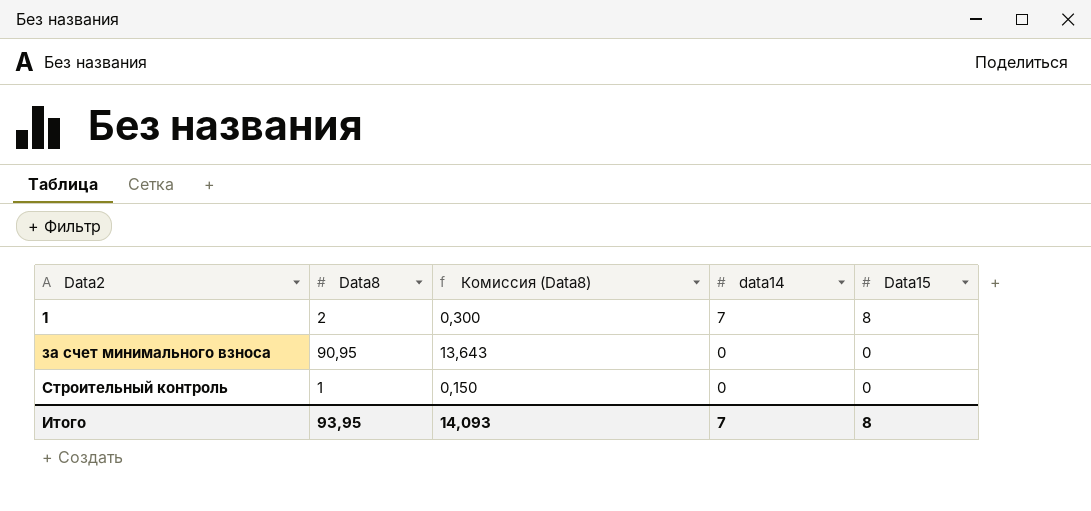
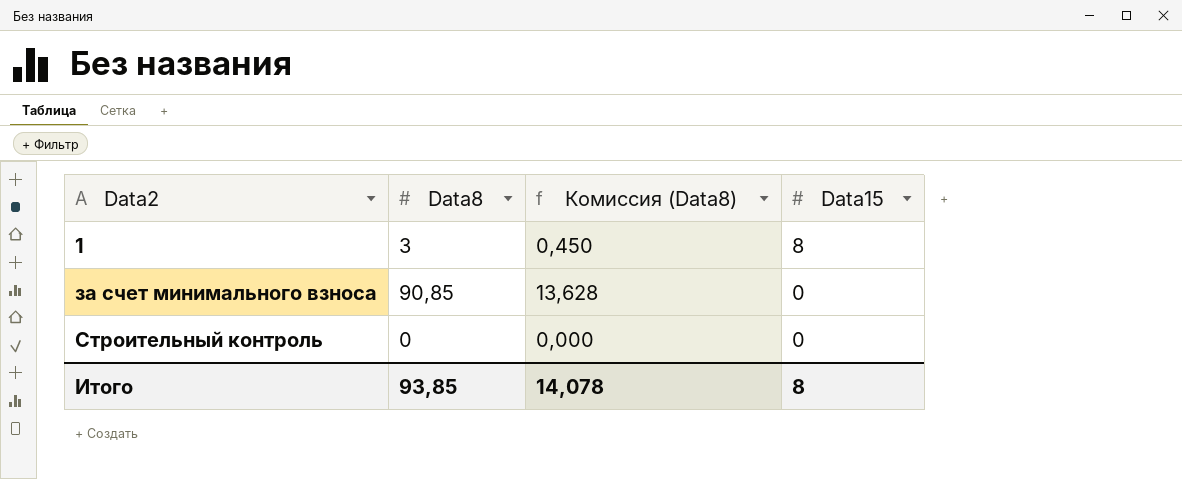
column data14 | position: 4 -> none
1 | Data8: 2 -> 3
1 | Комиссия (Data8): 0,300 -> 0,450
за счет минимального взноса | Data8: 90,95 -> 90,85
за счет минимального взноса | Комиссия (Data8): 13,643 -> 13,628
Строительный контроль | Data8: 1 -> 0
Строительный контроль | Комиссия (Data8): 0,150 -> 0,000
Итого | Data8: 93,95 -> 93,85
Итого | Комиссия (Data8): 14,093 -> 14,078

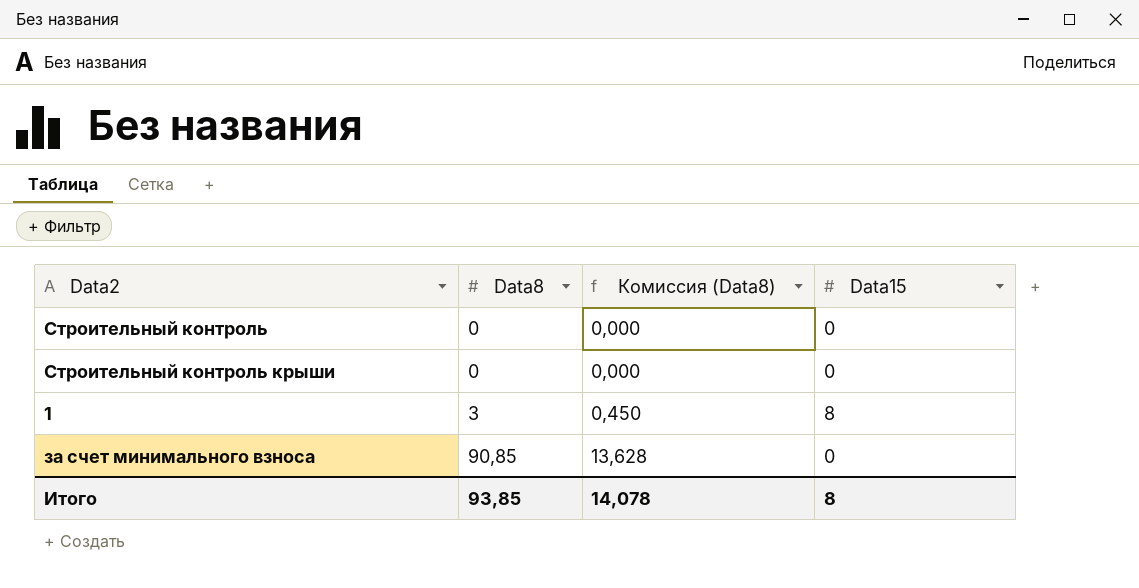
row order: Data2 ascending -> Data8 ascending
row Строительный контроль крыши: none -> 0 | 0,000 | 0

